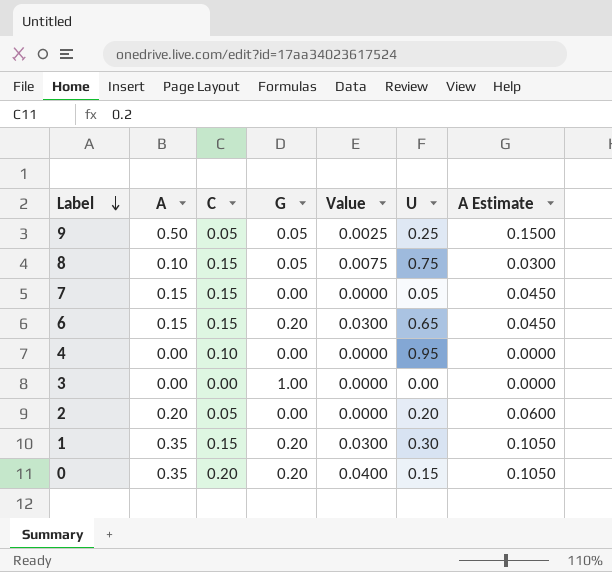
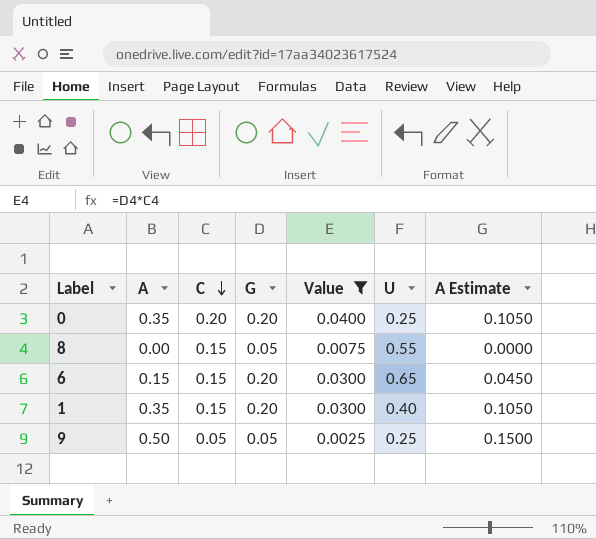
filter: none -> Value != 0.0000
row order: Label descending -> C descending
0 | U: 0.15 -> 0.25
8 | A: 0.10 -> 0.00
8 | U: 0.75 -> 0.55
8 | A Estimate: 0.0300 -> 0.0000
1 | U: 0.30 -> 0.40

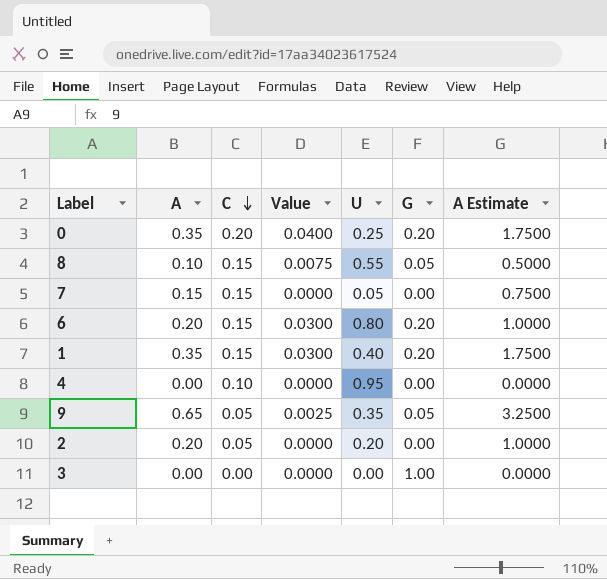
filter: Value != 0.0000 -> none
column G | position: 4 -> 6
column A Estimate | formula: [A] * 0.3 -> [A] * 5
8 | A: 0.00 -> 0.10
6 | A: 0.15 -> 0.20
6 | U: 0.65 -> 0.80
9 | A: 0.50 -> 0.65
9 | U: 0.25 -> 0.35

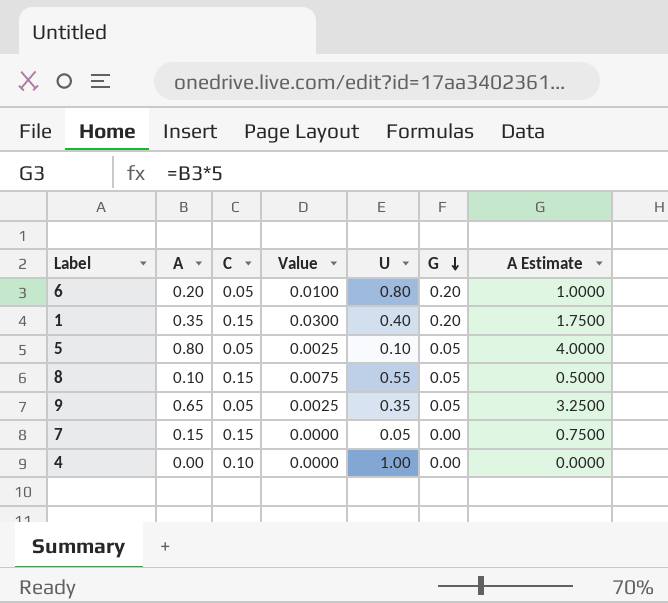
row order: C descending -> G descending
row 0: 0.35 | 0.20 | 0.0400 | 0.25 | 0.20 | 1.7500 -> none
row 2: 0.20 | 0.05 | 0.0000 | 0.20 | 0.00 | 1.0000 -> none
row 3: 0.00 | 0.00 | 0.0000 | 0.00 | 1.00 | 0.0000 -> none
6 | C: 0.15 -> 0.05
6 | Value: 0.0300 -> 0.0100
row 5: none -> 0.80 | 0.05 | 0.0025 | 0.10 | 0.05 | 4.0000
4 | U: 0.95 -> 1.00

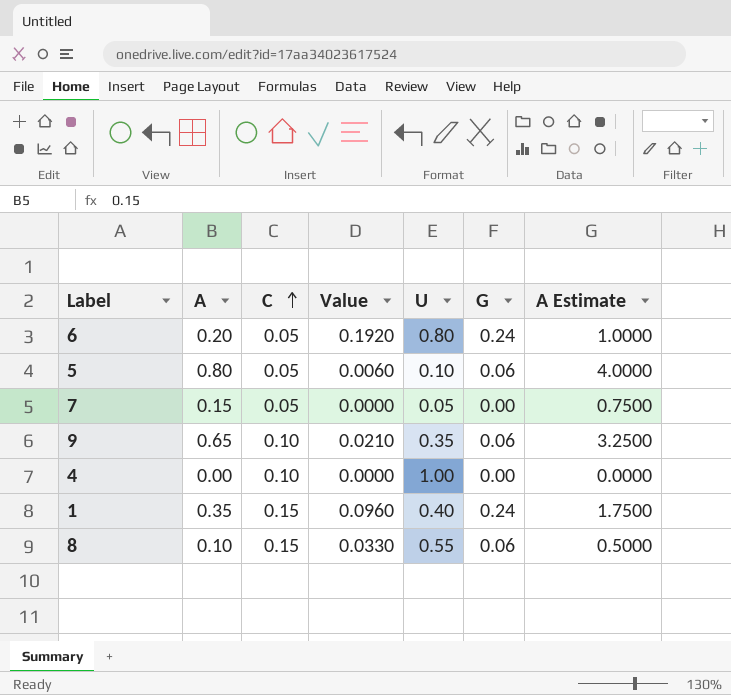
row order: G descending -> C ascending
column Value | formula: [C] * [G] -> [U] * [G]
6 | G: 0.20 -> 0.24
5 | G: 0.05 -> 0.06
7 | C: 0.15 -> 0.05
9 | C: 0.05 -> 0.10
9 | G: 0.05 -> 0.06
1 | G: 0.20 -> 0.24
8 | G: 0.05 -> 0.06

